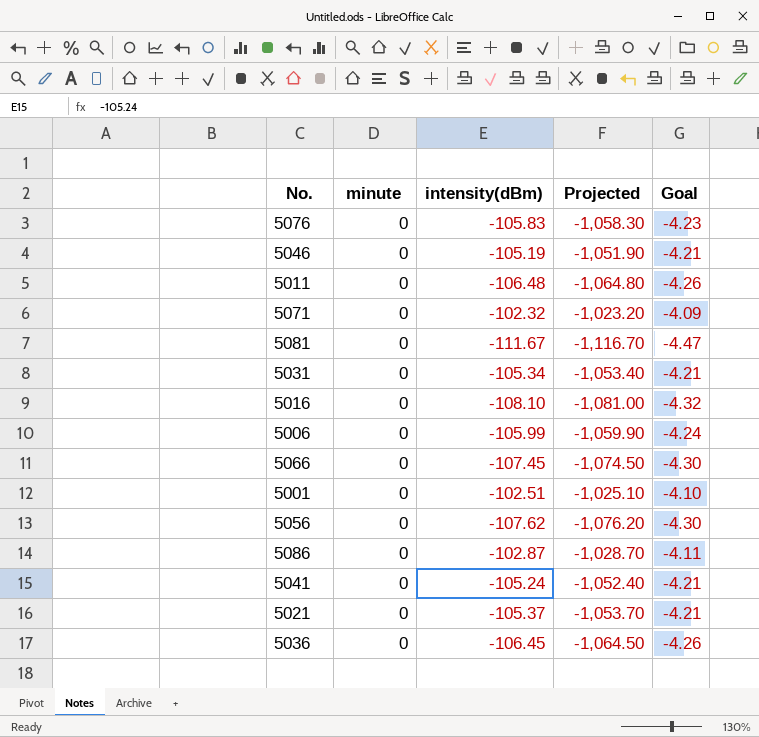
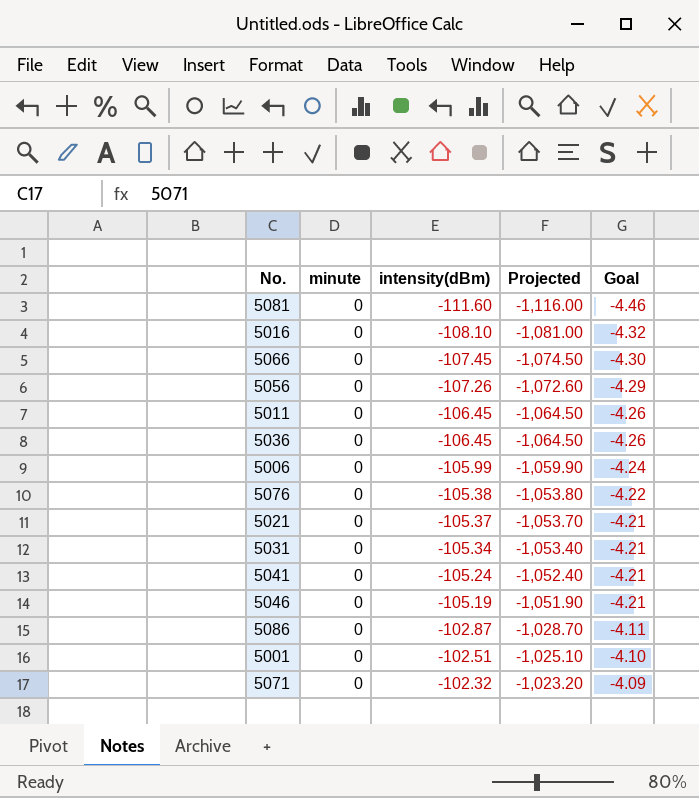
row order: none -> intensity(dBm) ascending
5081 | intensity(dBm): -111.67 -> -111.60
5081 | Projected: -1,116.70 -> -1,116.00
5081 | Goal: -4.47 -> -4.46
5056 | intensity(dBm): -107.62 -> -107.26
5056 | Projected: -1,076.20 -> -1,072.60
5056 | Goal: -4.30 -> -4.29
5011 | intensity(dBm): -106.48 -> -106.45
5011 | Projected: -1,064.80 -> -1,064.50
5076 | intensity(dBm): -105.83 -> -105.38
5076 | Projected: -1,058.30 -> -1,053.80
5076 | Goal: -4.23 -> -4.22

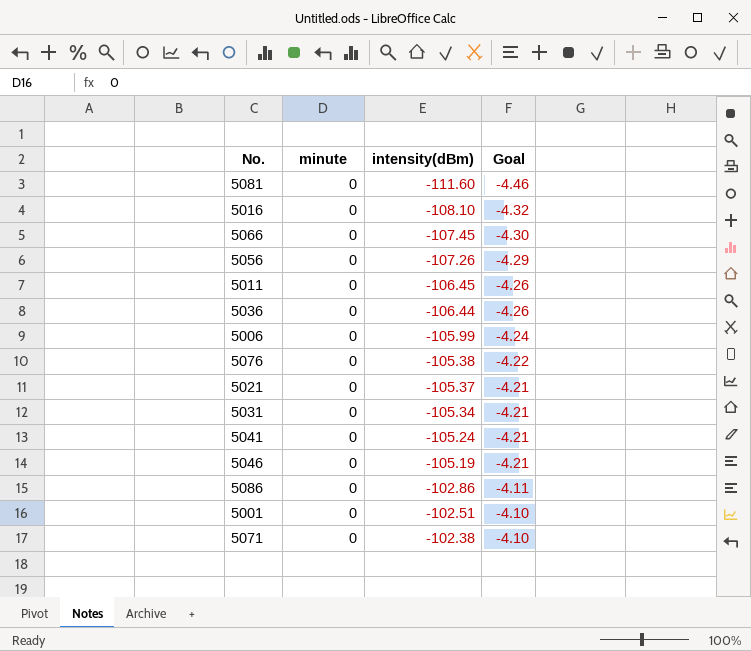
column Projected | formula: [intensity(dBm)] * 10 -> none
5036 | intensity(dBm): -106.45 -> -106.44
5086 | intensity(dBm): -102.87 -> -102.86
5071 | intensity(dBm): -102.32 -> -102.38
5071 | Goal: -4.09 -> -4.10

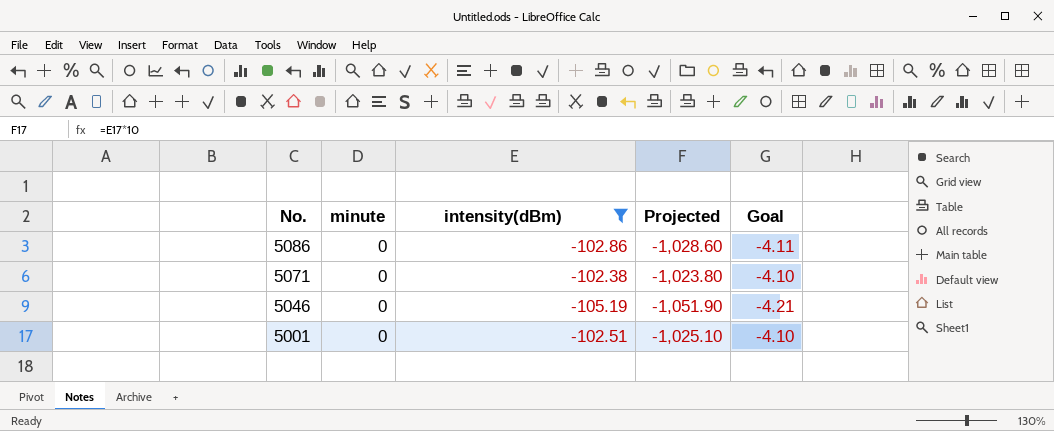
filter: none -> intensity(dBm) >= -105.19
row order: intensity(dBm) ascending -> No. descending
column Projected | formula: none -> [intensity(dBm)] * 10

